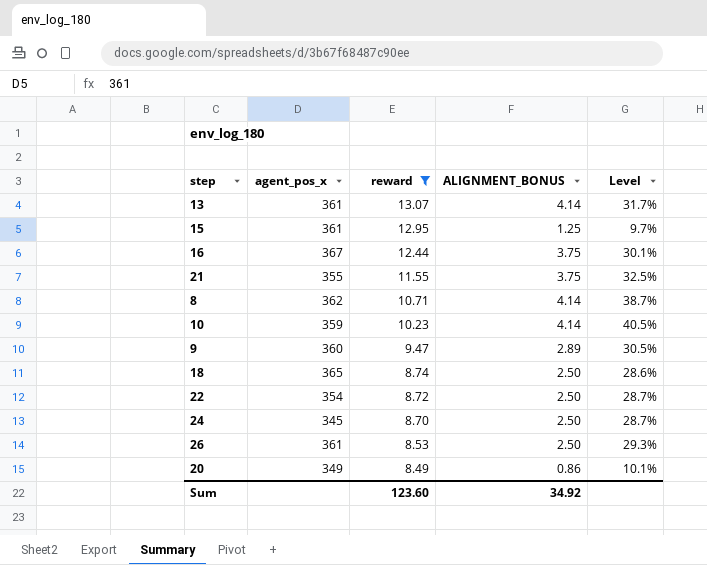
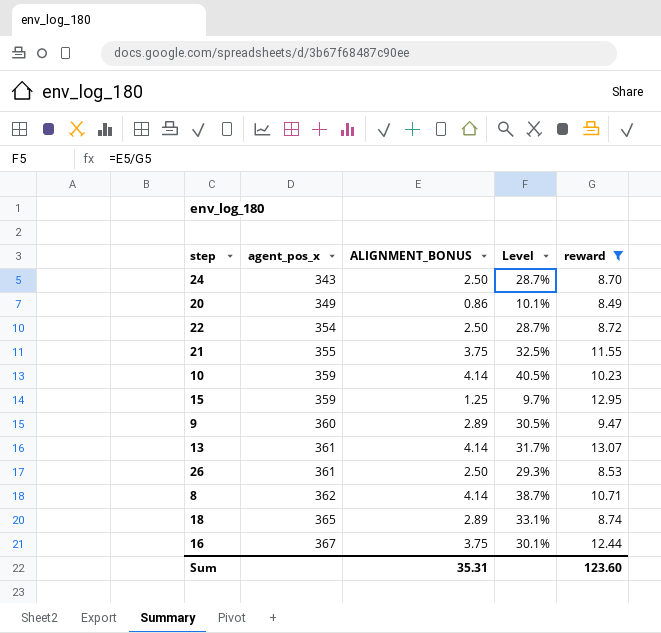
row order: reward descending -> agent_pos_x ascending
column reward | position: 3 -> 5
24 | agent_pos_x: 345 -> 343
15 | agent_pos_x: 361 -> 359
18 | ALIGNMENT_BONUS: 2.50 -> 2.89
18 | Level: 28.6% -> 33.1%
Sum | ALIGNMENT_BONUS: 34.92 -> 35.31

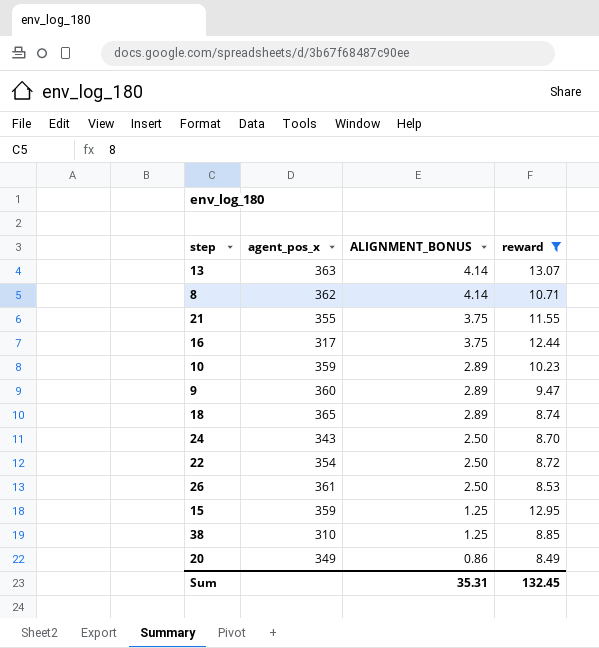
row order: agent_pos_x ascending -> ALIGNMENT_BONUS descending
column Level | formula: [ALIGNMENT_BONUS] / [reward] -> none
13 | agent_pos_x: 361 -> 363
16 | agent_pos_x: 367 -> 317
10 | ALIGNMENT_BONUS: 4.14 -> 2.89
row 38: none -> 310 | 1.25 | 8.85
Sum | reward: 123.60 -> 132.45

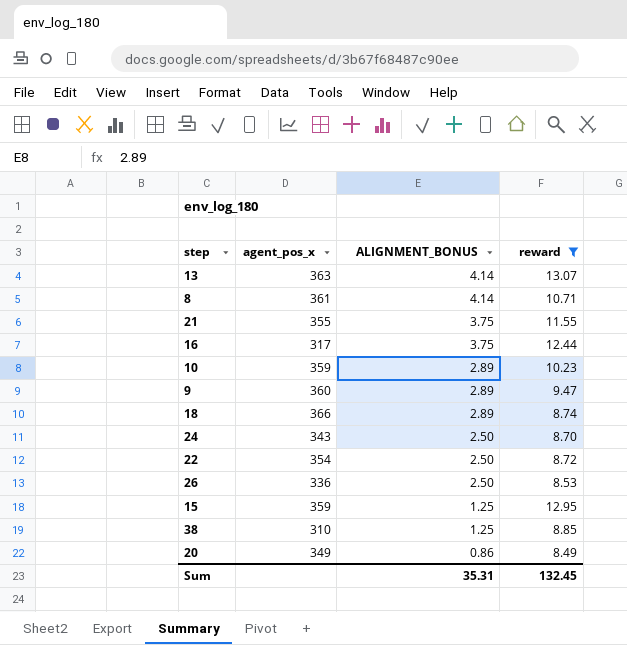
8 | agent_pos_x: 362 -> 361
18 | agent_pos_x: 365 -> 366
26 | agent_pos_x: 361 -> 336

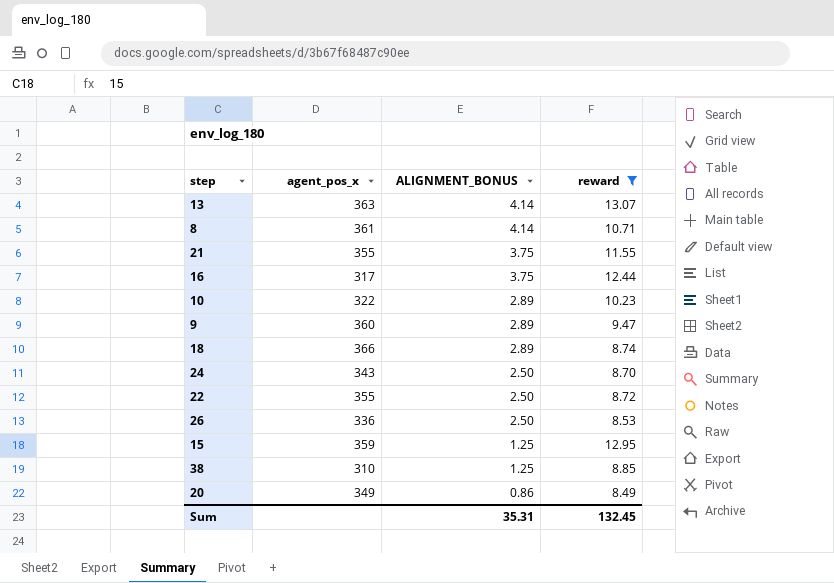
10 | agent_pos_x: 359 -> 322
22 | agent_pos_x: 354 -> 355

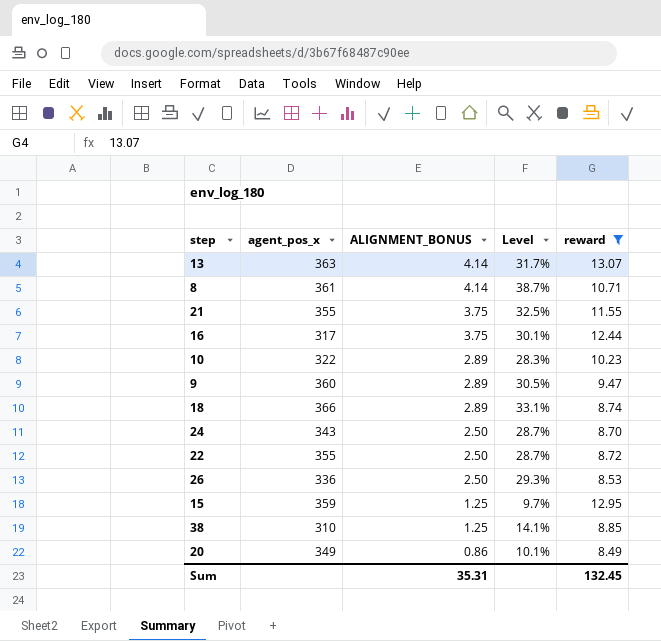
column Level | formula: none -> [ALIGNMENT_BONUS] / [reward]

